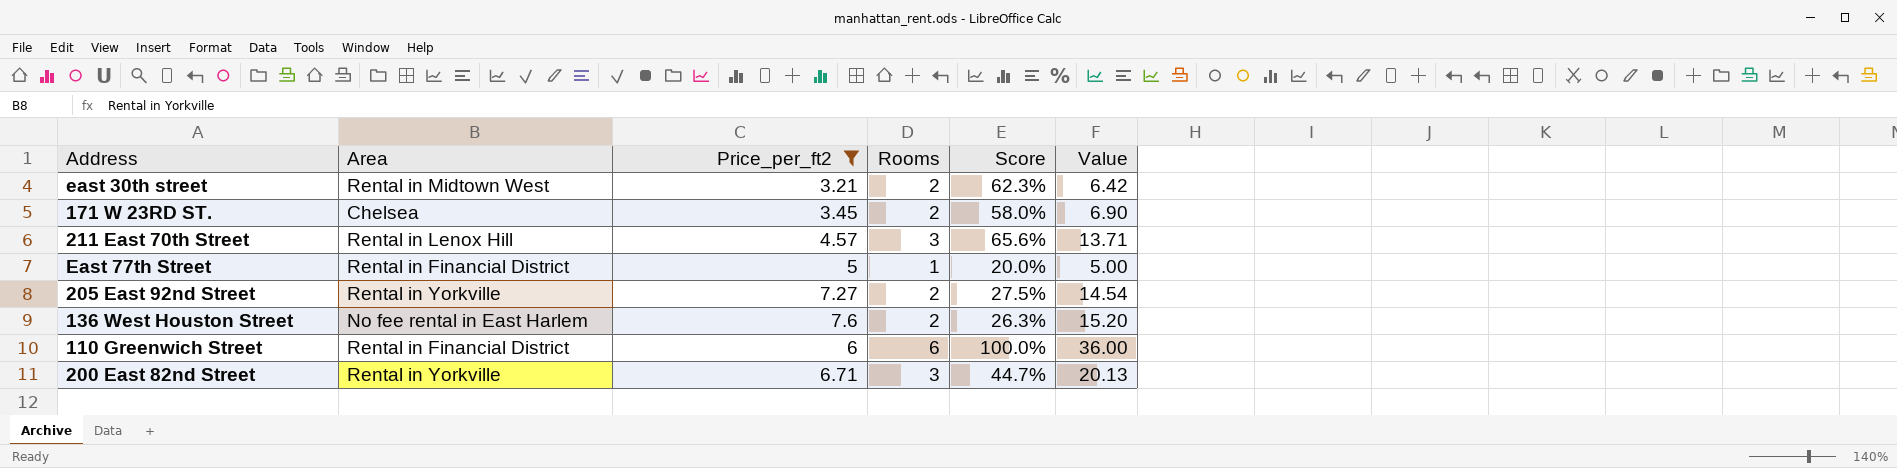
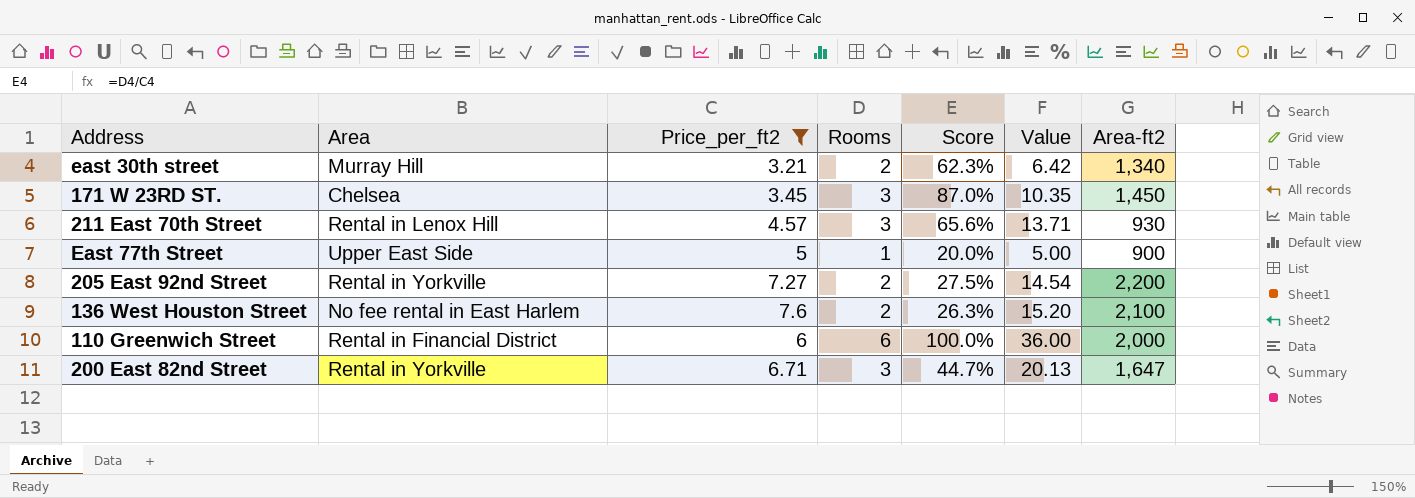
column Area-ft2 | position: none -> 7
east 30th street | Area: Rental in Midtown West -> Murray Hill
171 W 23RD ST. | Rooms: 2 -> 3
171 W 23RD ST. | Score: 58.0% -> 87.0%
171 W 23RD ST. | Value: 6.90 -> 10.35
East 77th Street | Area: Rental in Financial District -> Upper East Side

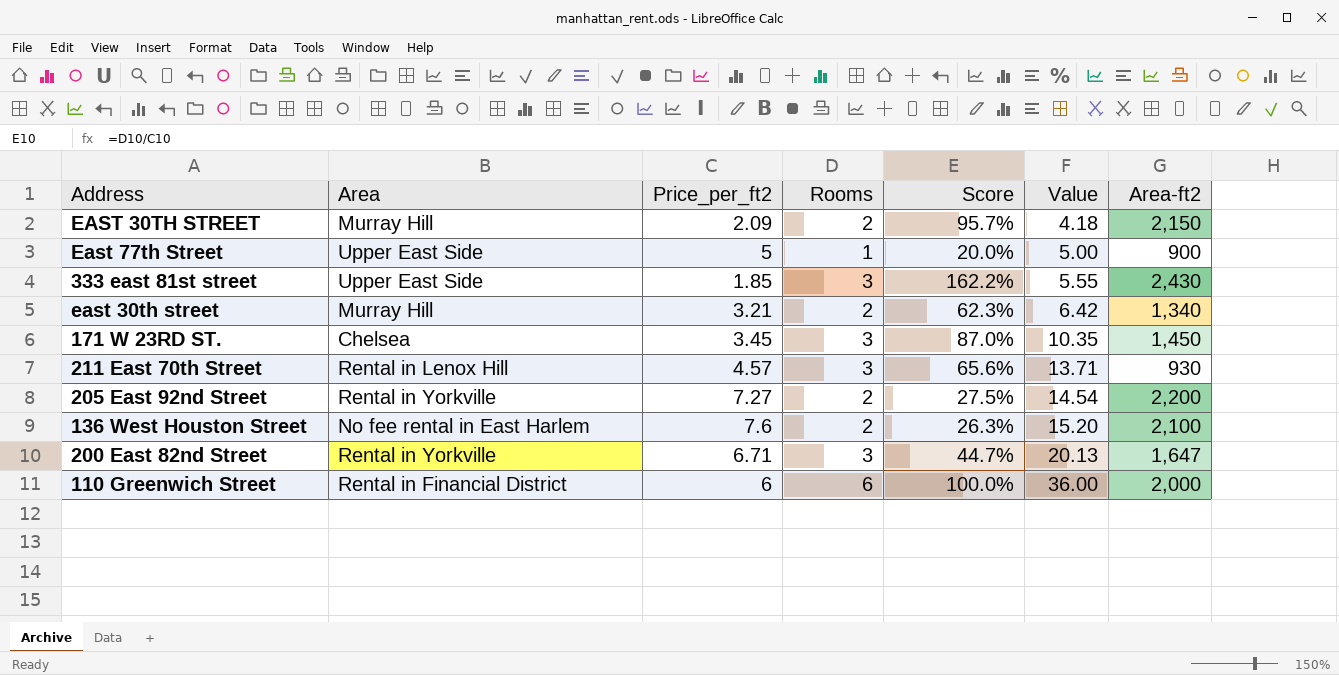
filter: Price_per_ft2 >= 3.21 -> none
row order: none -> Value ascending

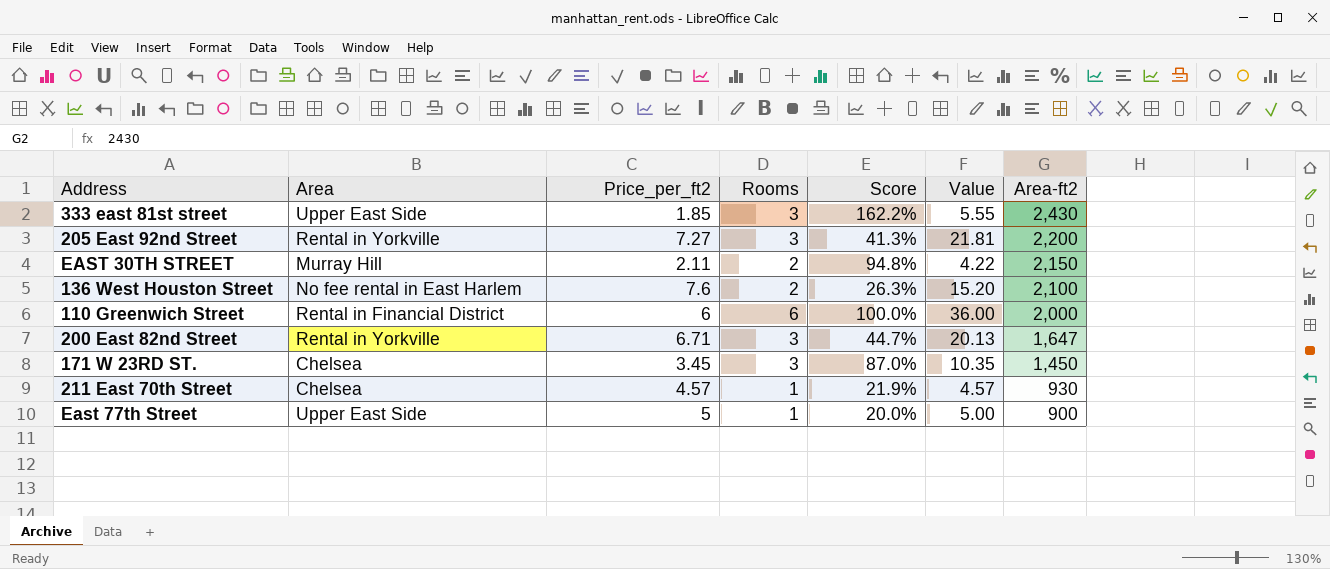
row order: Value ascending -> Area-ft2 descending
row east 30th street: Murray Hill | 3.21 | 2 | 62.3% | 6.42 | 1,340 -> none
205 East 92nd Street | Rooms: 2 -> 3
205 East 92nd Street | Score: 27.5% -> 41.3%
205 East 92nd Street | Value: 14.54 -> 21.81
EAST 30TH STREET | Price_per_ft2: 2.09 -> 2.11
EAST 30TH STREET | Score: 95.7% -> 94.8%
EAST 30TH STREET | Value: 4.18 -> 4.22
211 East 70th Street | Area: Rental in Lenox Hill -> Chelsea
211 East 70th Street | Rooms: 3 -> 1
211 East 70th Street | Score: 65.6% -> 21.9%
211 East 70th Street | Value: 13.71 -> 4.57

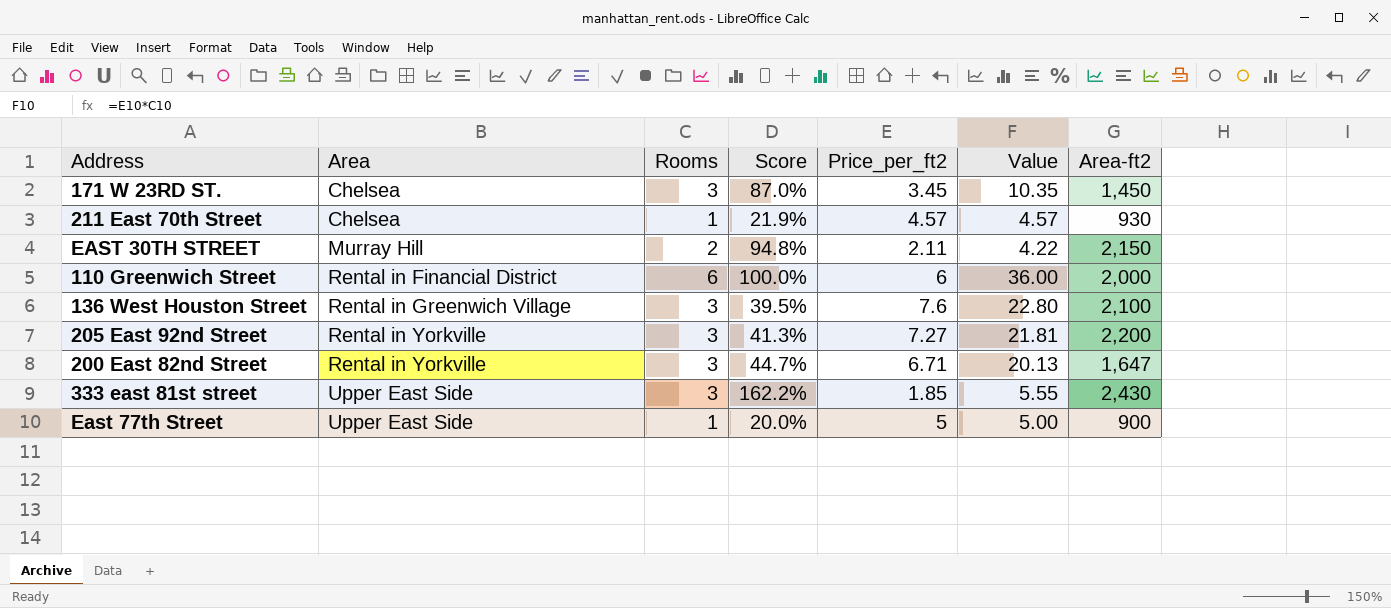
row order: Area-ft2 descending -> Area ascending
column Price_per_ft2 | position: 3 -> 5
136 West Houston Street | Area: No fee rental in East Harlem -> Rental in Greenwich Village
136 West Houston Street | Rooms: 2 -> 3
136 West Houston Street | Score: 26.3% -> 39.5%
136 West Houston Street | Value: 15.20 -> 22.80

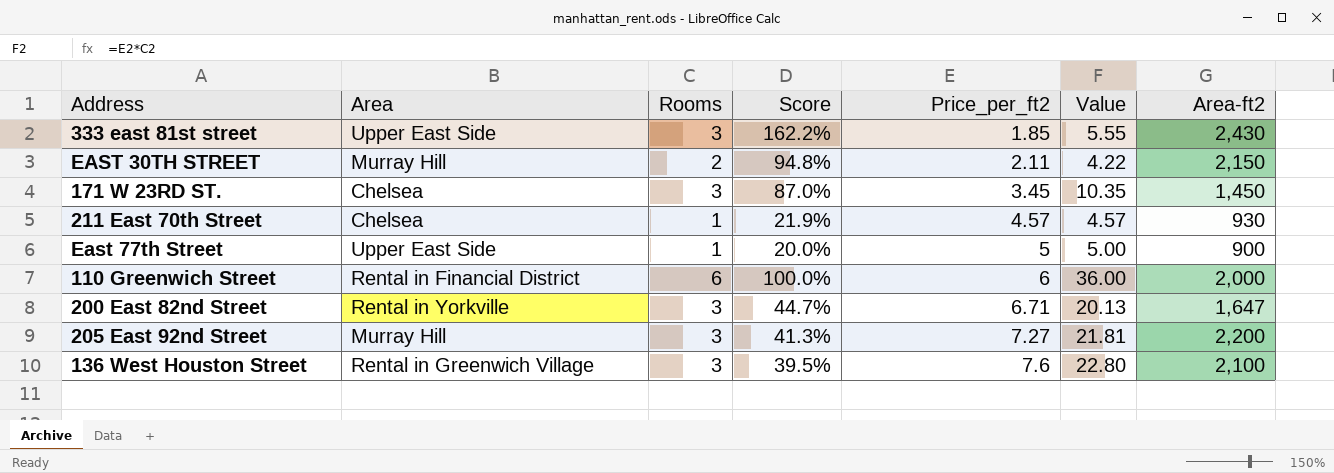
row order: Area ascending -> Price_per_ft2 ascending
205 East 92nd Street | Area: Rental in Yorkville -> Murray Hill

